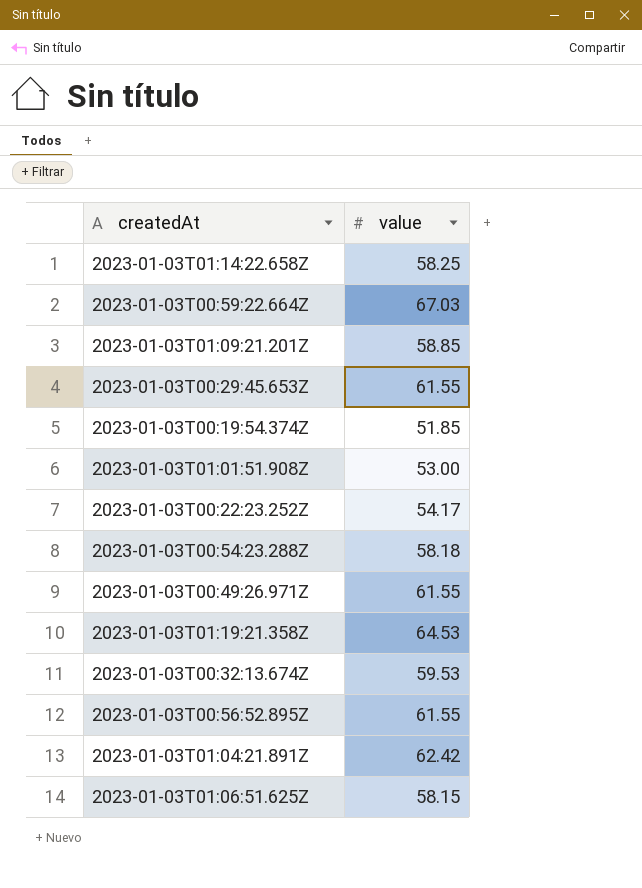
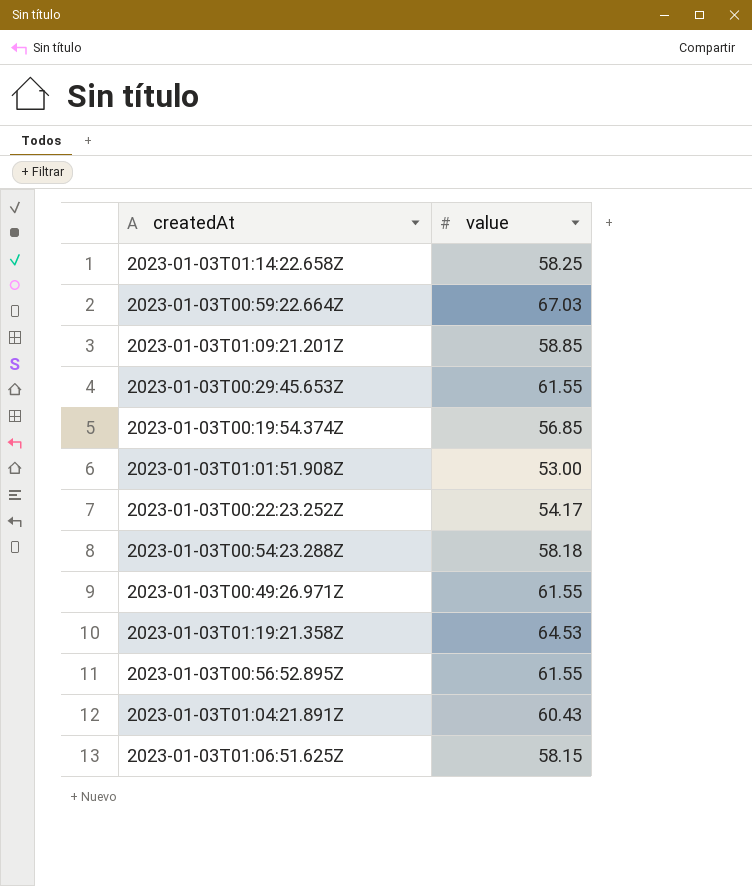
row 2023-01-03T00:32:13.674Z: 59.53 -> none
2023-01-03T00:19:54.374Z | value: 51.85 -> 56.85
2023-01-03T01:04:21.891Z | value: 62.42 -> 60.43

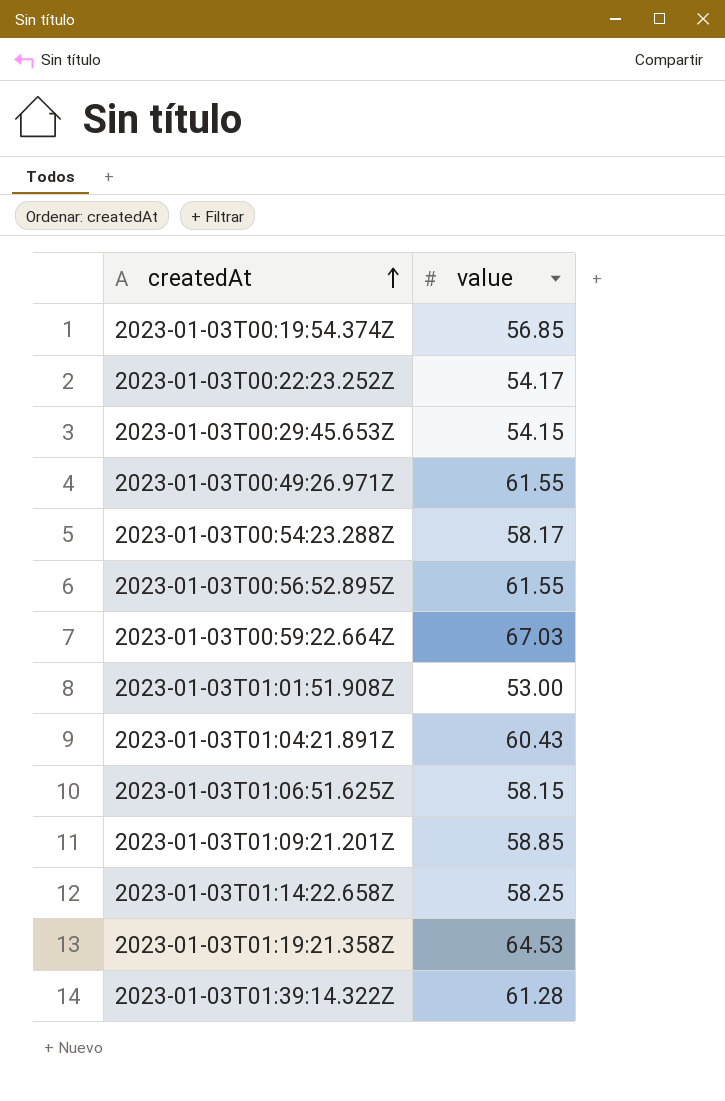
row order: none -> createdAt ascending
2023-01-03T00:29:45.653Z | value: 61.55 -> 54.15
2023-01-03T00:54:23.288Z | value: 58.18 -> 58.17
row 2023-01-03T01:39:14.322Z: none -> 61.28

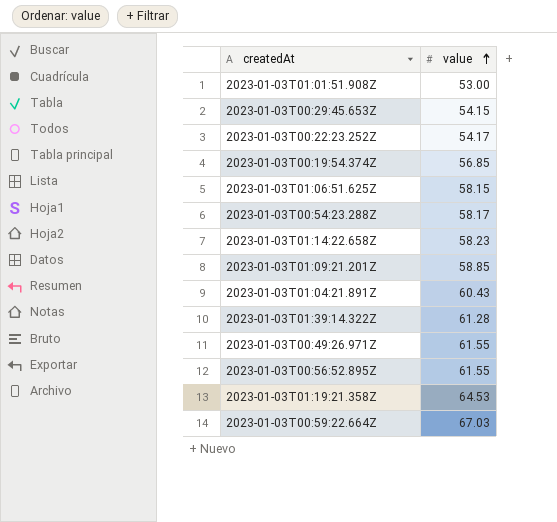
row order: createdAt ascending -> value ascending
2023-01-03T01:14:22.658Z | value: 58.25 -> 58.23

